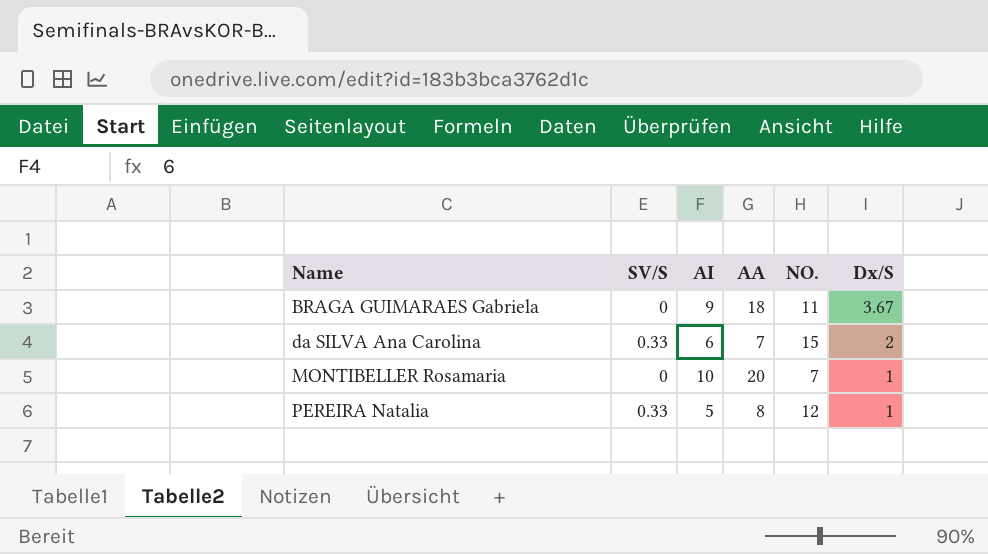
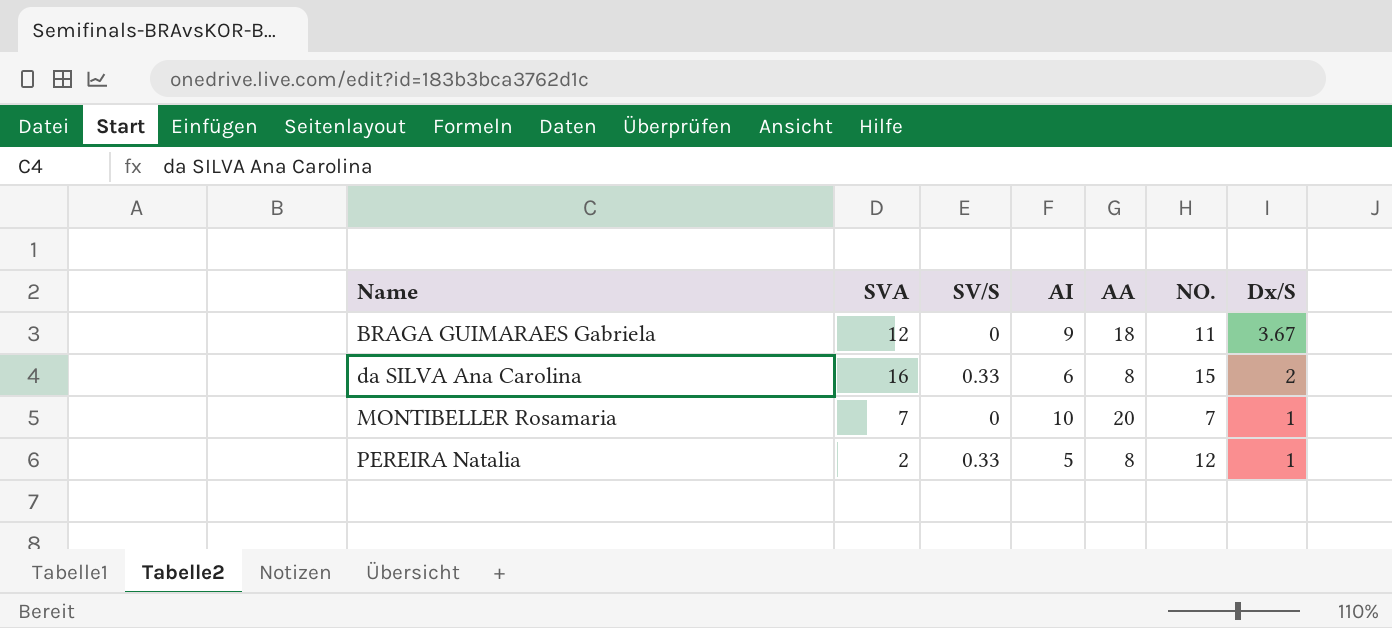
column SVA | position: none -> 2
da SILVA Ana Carolina | AA: 7 -> 8

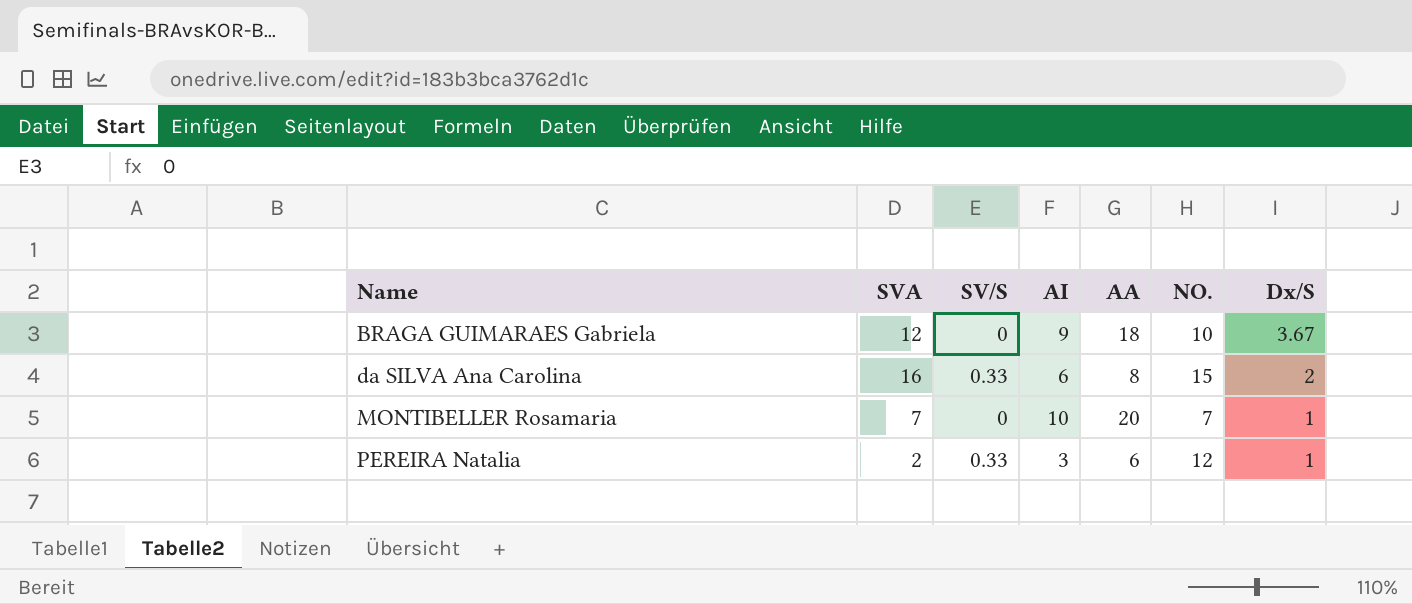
BRAGA GUIMARAES Gabriela | NO.: 11 -> 10
PEREIRA Natalia | AI: 5 -> 3
PEREIRA Natalia | AA: 8 -> 6

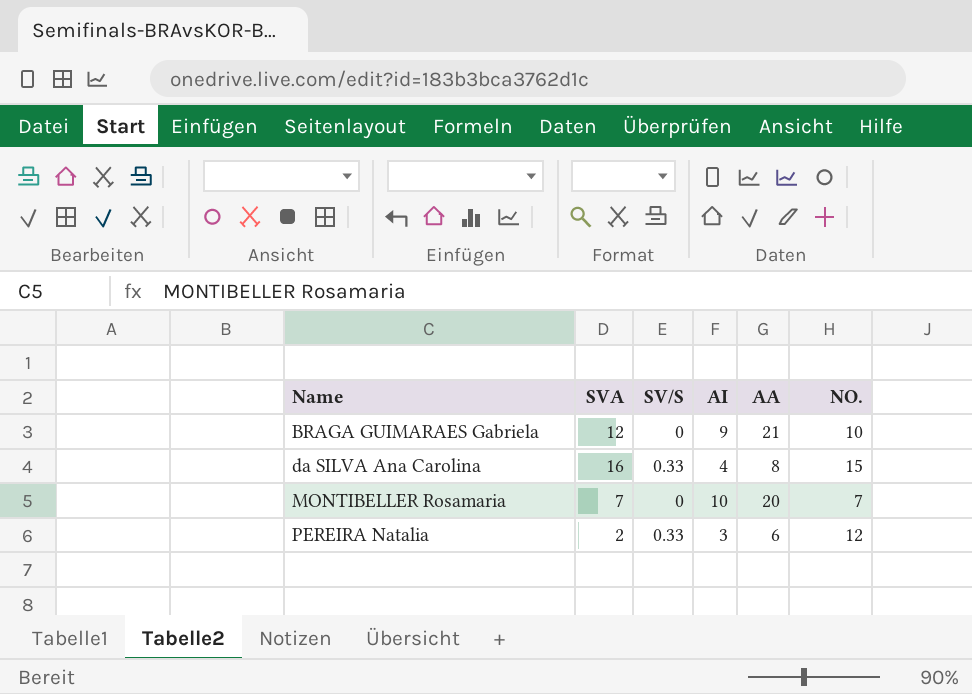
column Dx/S | position: 7 -> none
BRAGA GUIMARAES Gabriela | AA: 18 -> 21
da SILVA Ana Carolina | AI: 6 -> 4

